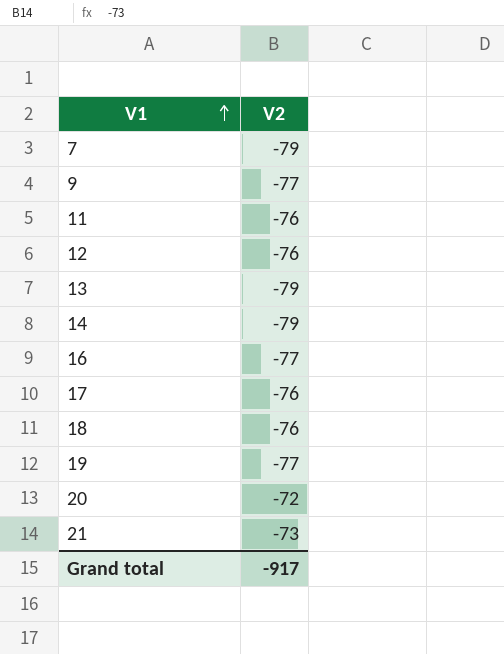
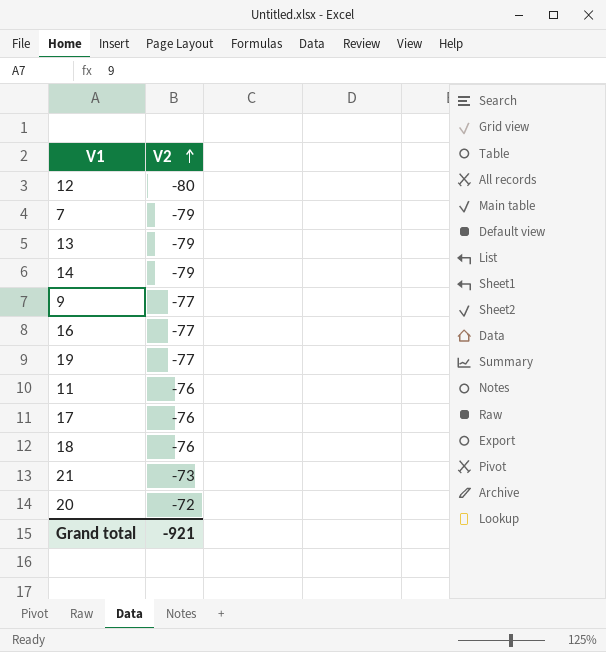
row order: V1 ascending -> V2 ascending
12 | V2: -76 -> -80
Grand total | V2: -917 -> -921

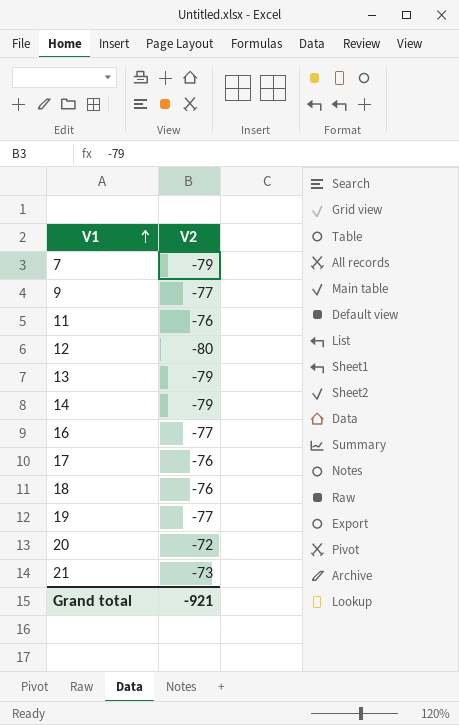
row order: V2 ascending -> V1 ascending

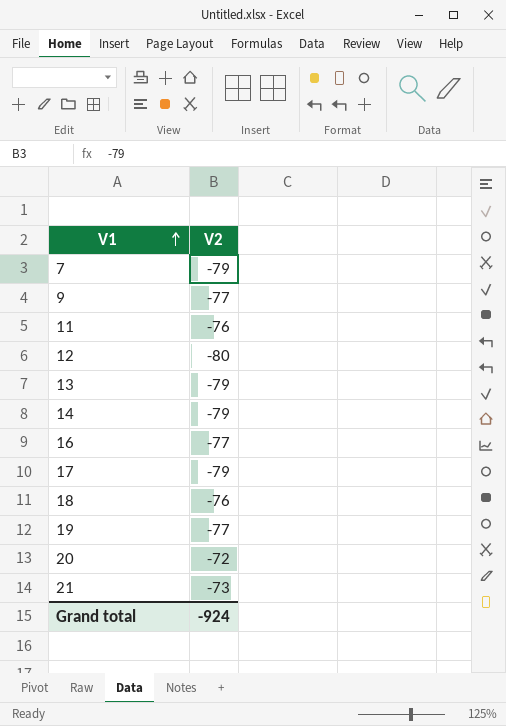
17 | V2: -76 -> -79
Grand total | V2: -921 -> -924

